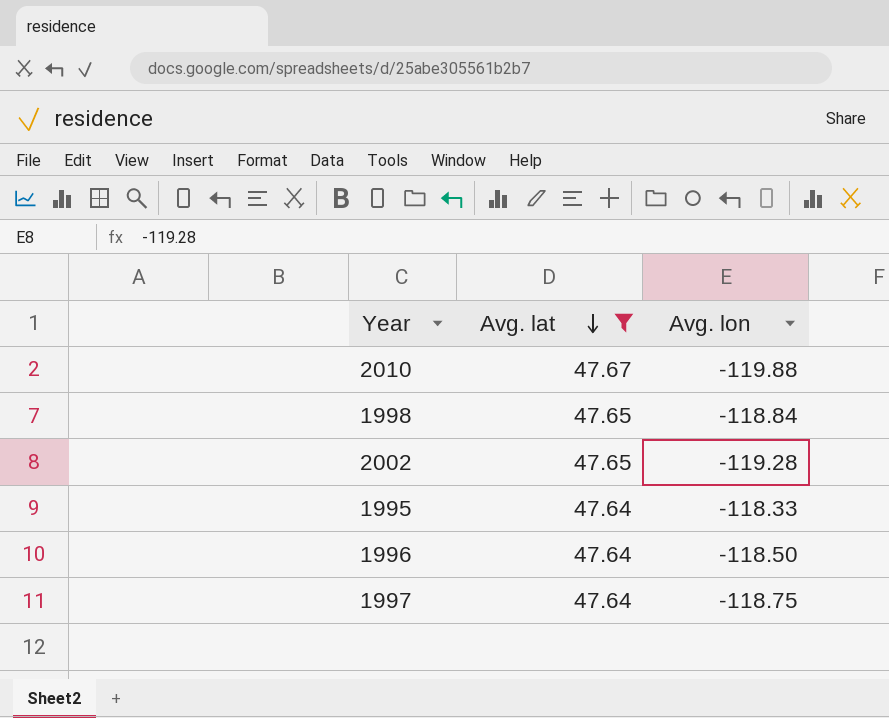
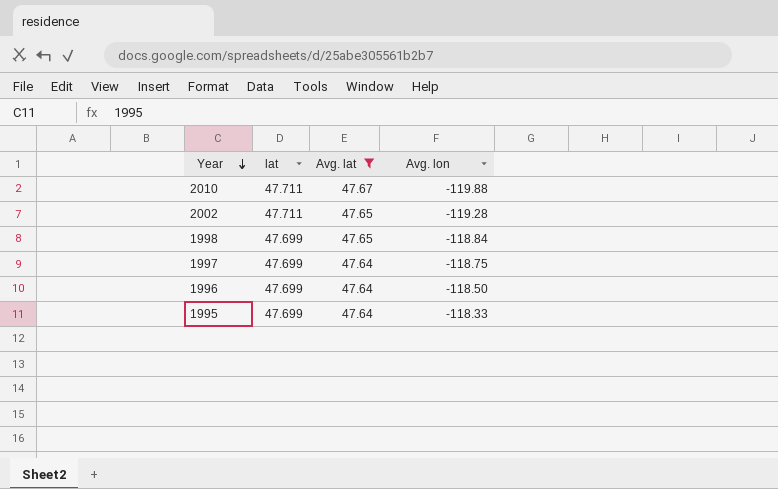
row order: Avg. lat descending -> Year descending
column lat | position: none -> 2

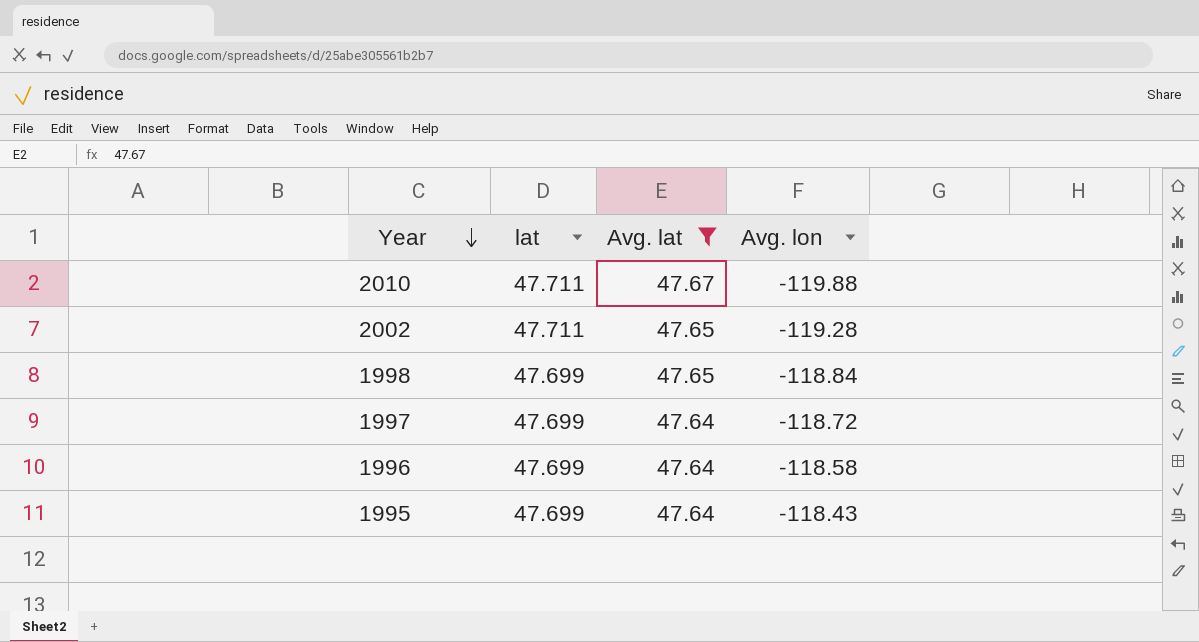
1997 | Avg. lon: -118.75 -> -118.72
1996 | Avg. lon: -118.50 -> -118.58
1995 | Avg. lon: -118.33 -> -118.43

